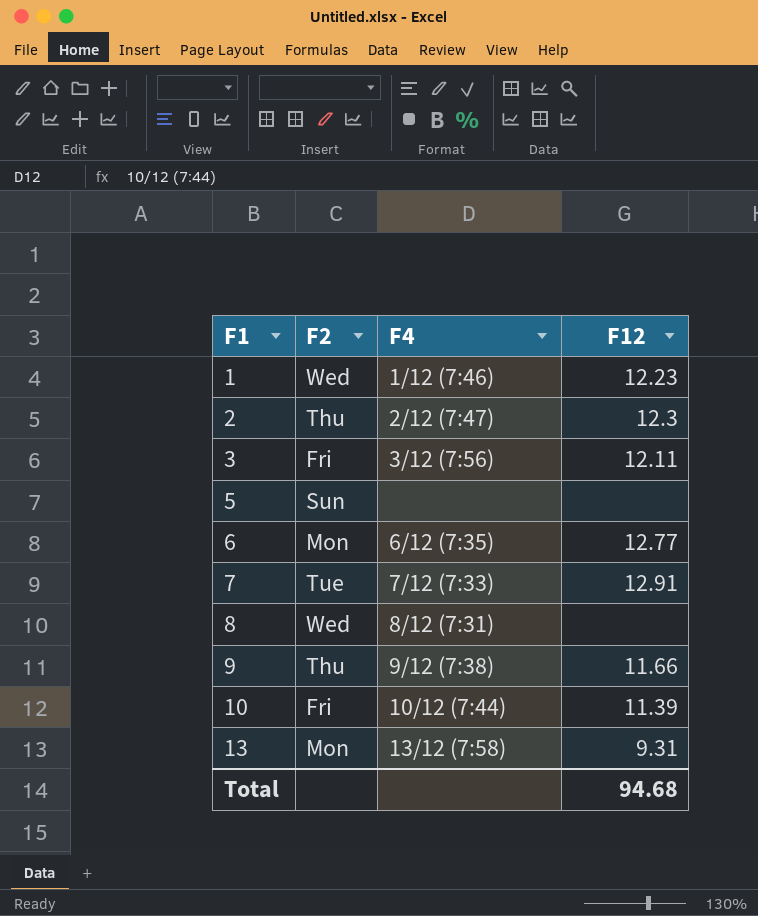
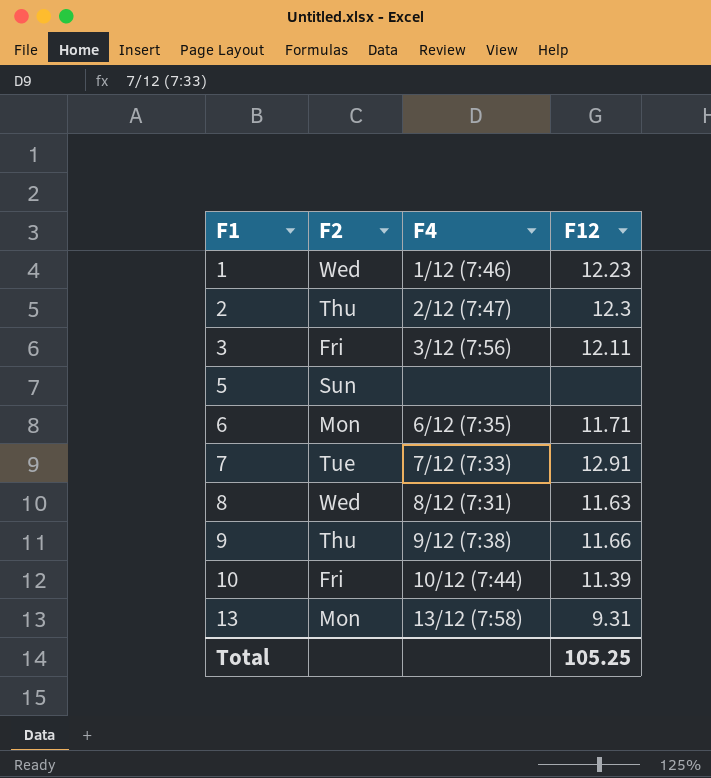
6 | F12: 12.77 -> 11.71
8 | F12: none -> 11.63
Total | F12: 94.68 -> 105.25

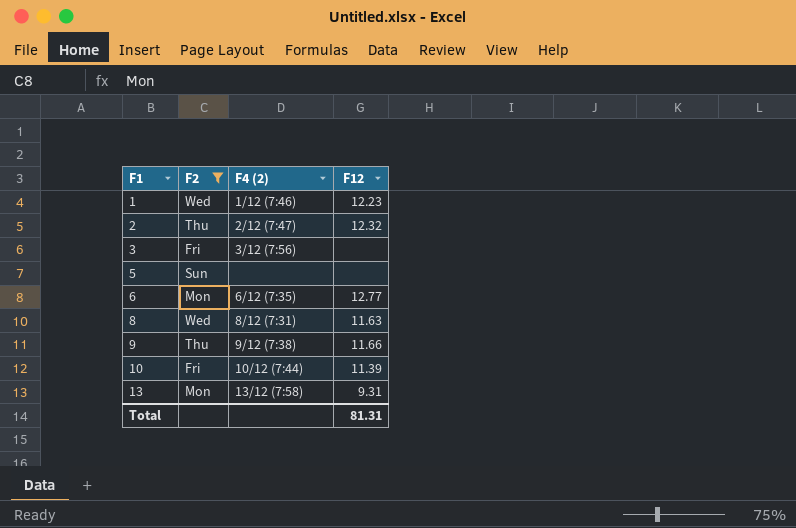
filter: none -> F2 != Tue
column name: F4 -> F4 (2)
2 | F12: 12.3 -> 12.32
3 | F12: 12.11 -> none
6 | F12: 11.71 -> 12.77
Total | F12: 105.25 -> 81.31

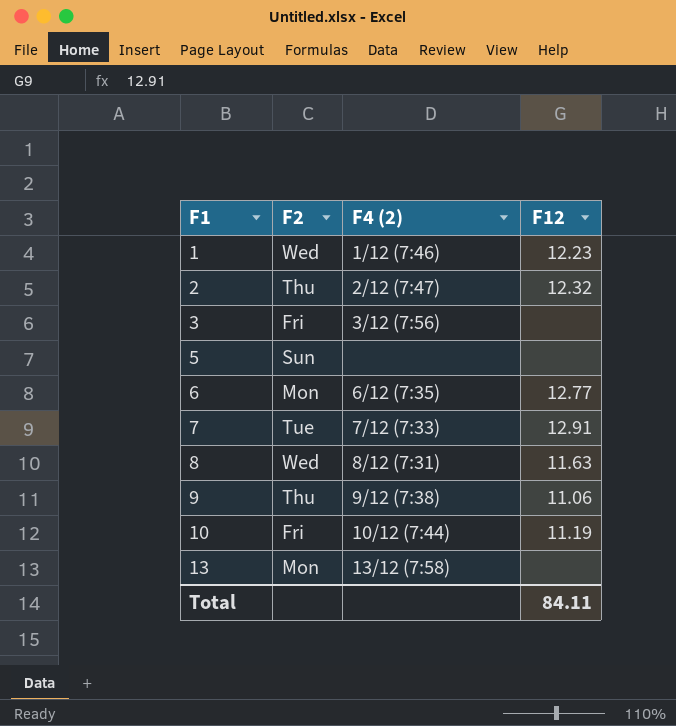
filter: F2 != Tue -> none
9 | F12: 11.66 -> 11.06
10 | F12: 11.39 -> 11.19
13 | F12: 9.31 -> none
Total | F12: 81.31 -> 84.11

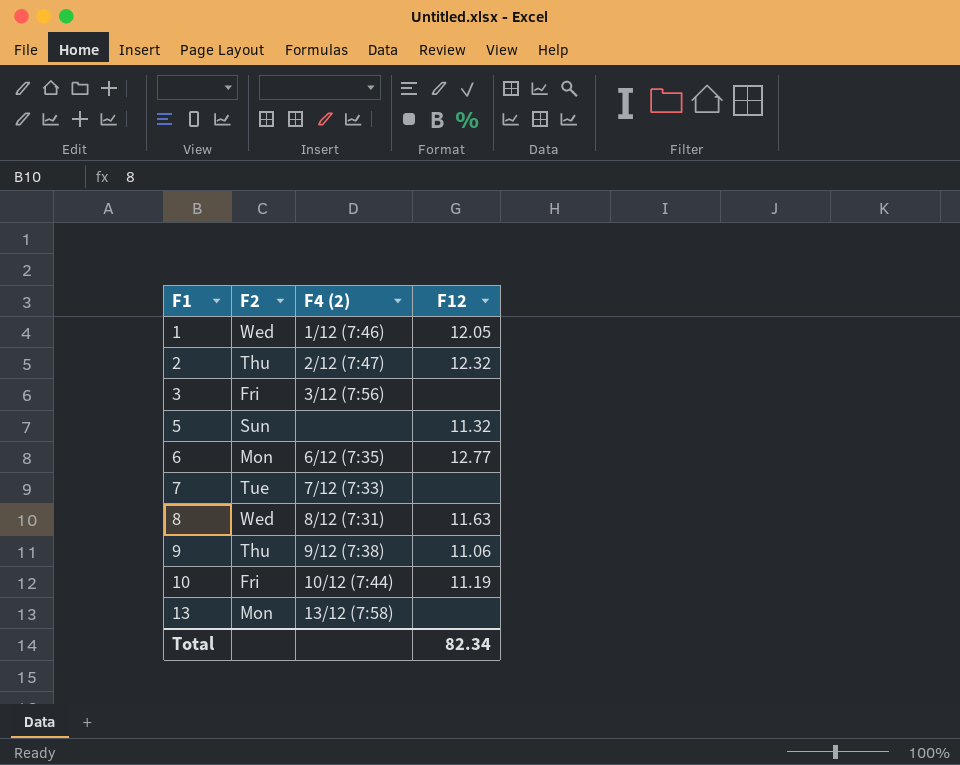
1 | F12: 12.23 -> 12.05
5 | F12: none -> 11.32
7 | F12: 12.91 -> none
Total | F12: 84.11 -> 82.34

